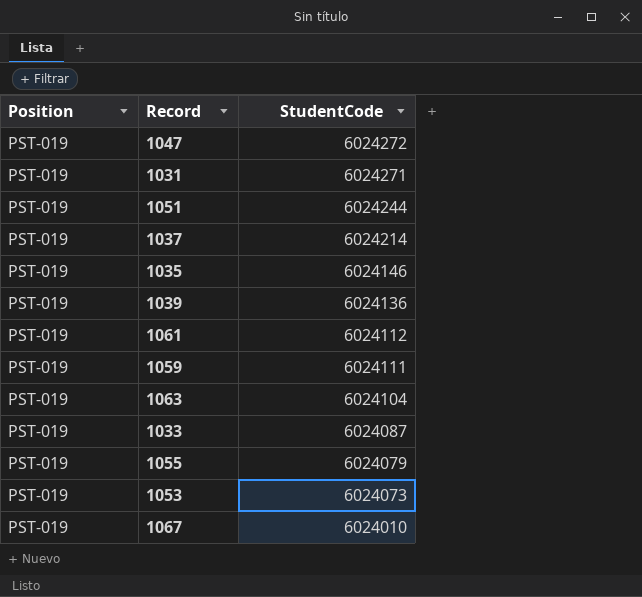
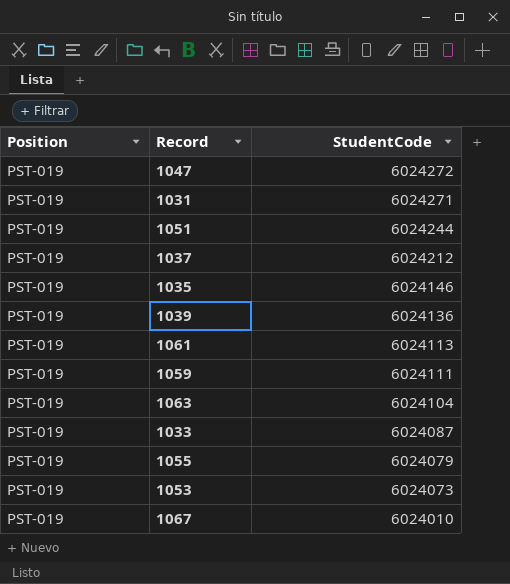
1037 | StudentCode: 6024214 -> 6024212
1061 | StudentCode: 6024112 -> 6024113

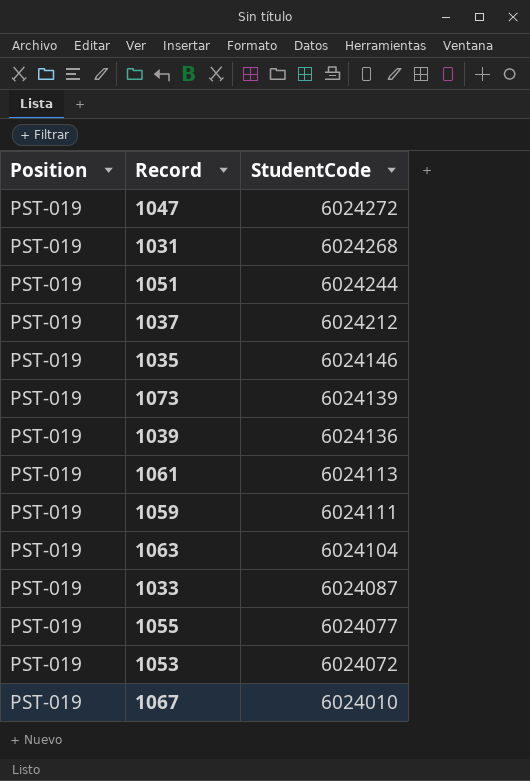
1031 | StudentCode: 6024271 -> 6024268
row 1073: none -> PST-019 | 6024139
1055 | StudentCode: 6024079 -> 6024077
1053 | StudentCode: 6024073 -> 6024072

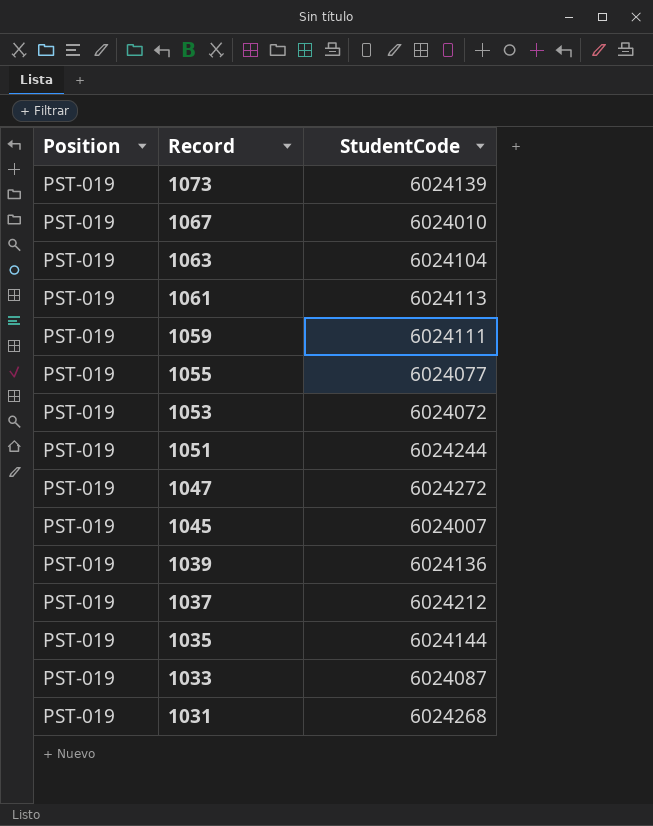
row order: StudentCode descending -> Record descending
row 1045: none -> PST-019 | 6024007
1035 | StudentCode: 6024146 -> 6024144

